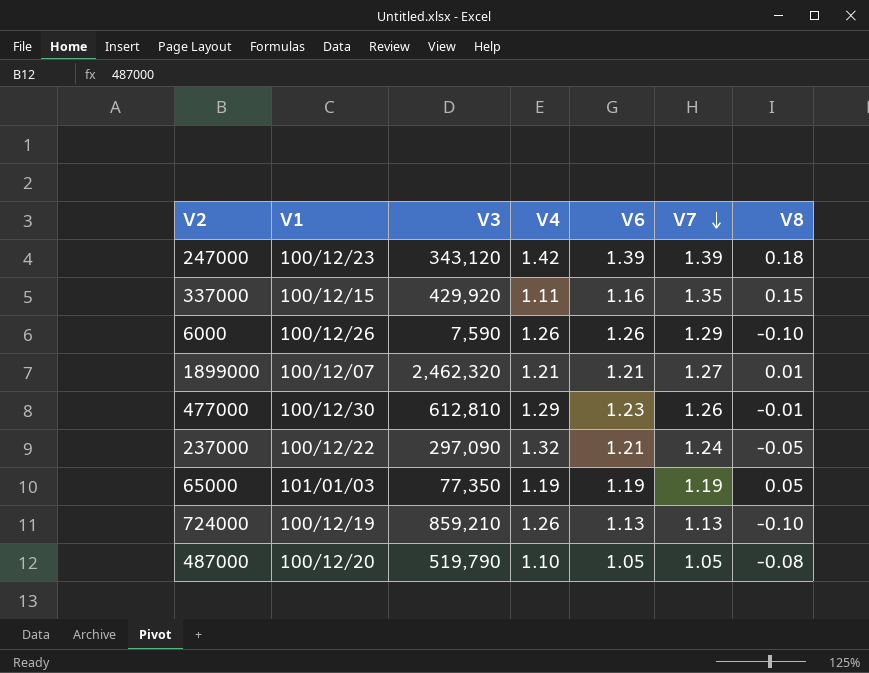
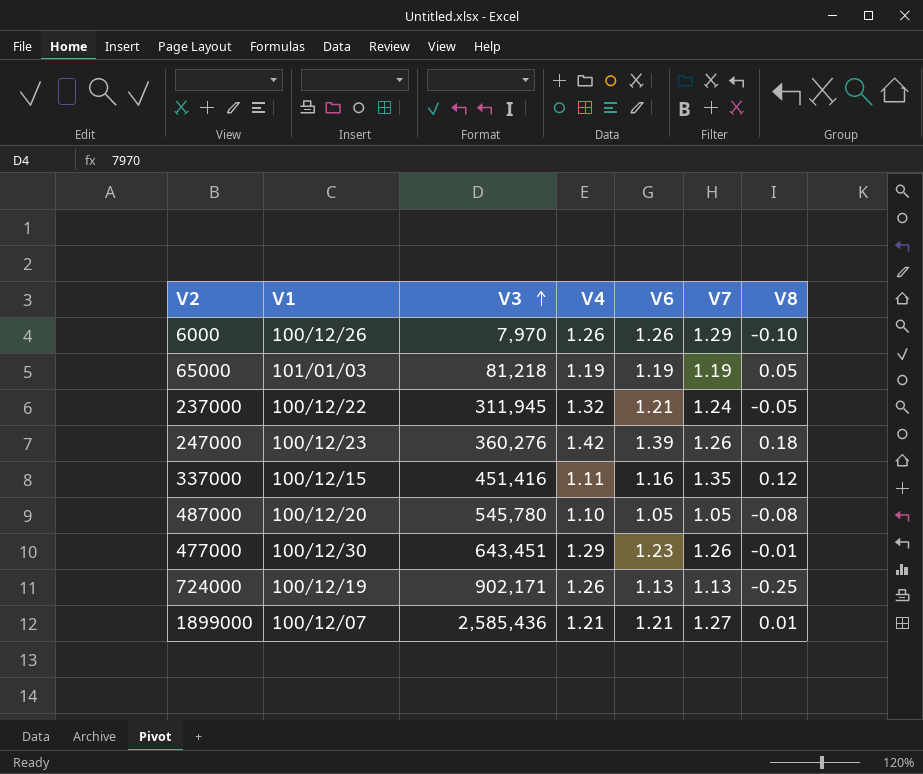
row order: V7 descending -> V3 ascending
6000 | V3: 7,590 -> 7,970
65000 | V3: 77,350 -> 81,218
237000 | V3: 297,090 -> 311,945
247000 | V3: 343,120 -> 360,276
247000 | V7: 1.39 -> 1.26
337000 | V3: 429,920 -> 451,416
337000 | V8: 0.15 -> 0.12
487000 | V3: 519,790 -> 545,780
477000 | V3: 612,810 -> 643,451
724000 | V3: 859,210 -> 902,171
724000 | V8: -0.10 -> -0.25
1899000 | V3: 2,462,320 -> 2,585,436

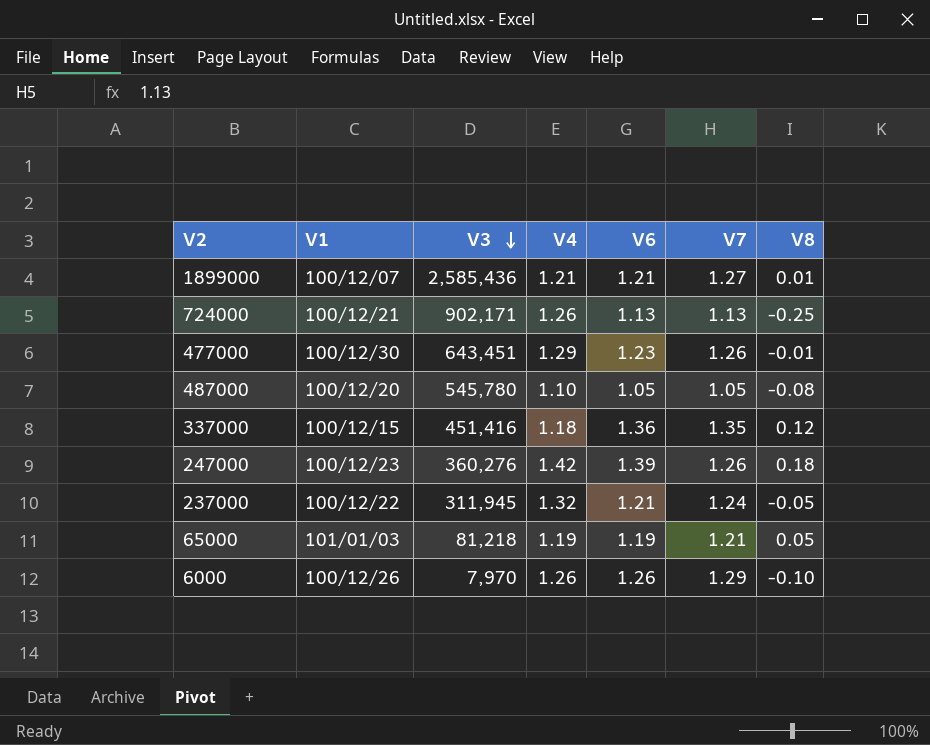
row order: V3 ascending -> V3 descending
724000 | V1: 100/12/19 -> 100/12/21
337000 | V4: 1.11 -> 1.18
337000 | V6: 1.16 -> 1.36
65000 | V7: 1.19 -> 1.21

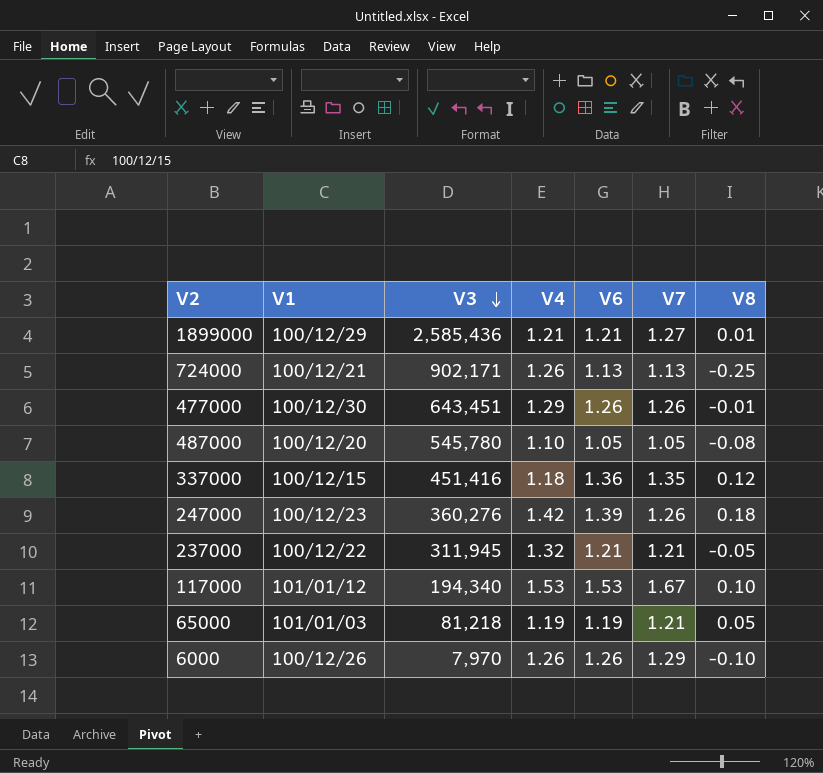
1899000 | V1: 100/12/07 -> 100/12/29
477000 | V6: 1.23 -> 1.26
237000 | V7: 1.24 -> 1.21
row 117000: none -> 101/01/12 | 194,340 | 1.53 | 1.53 | 1.67 | 0.10

